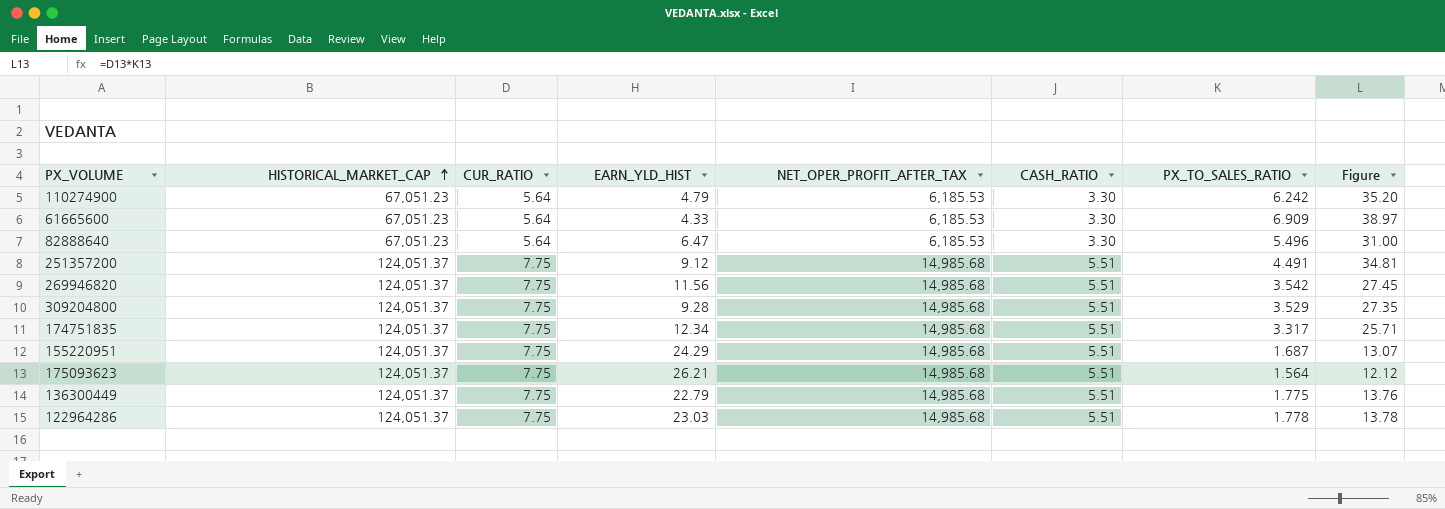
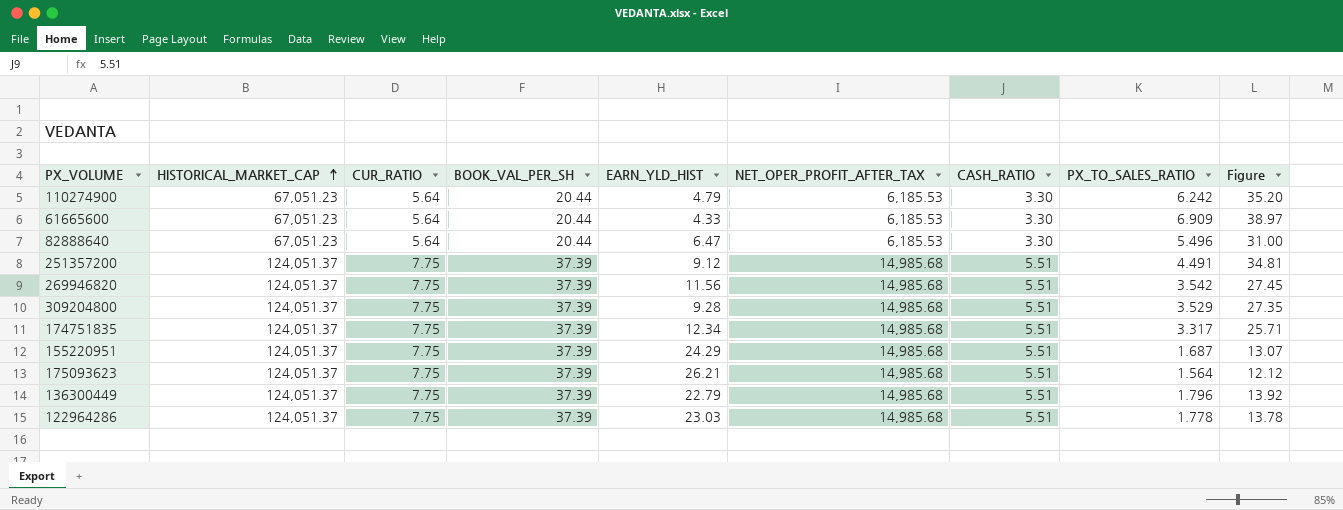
column BOOK_VAL_PER_SH | position: none -> 4
136300449 | PX_TO_SALES_RATIO: 1.775 -> 1.796
136300449 | Figure: 13.76 -> 13.92

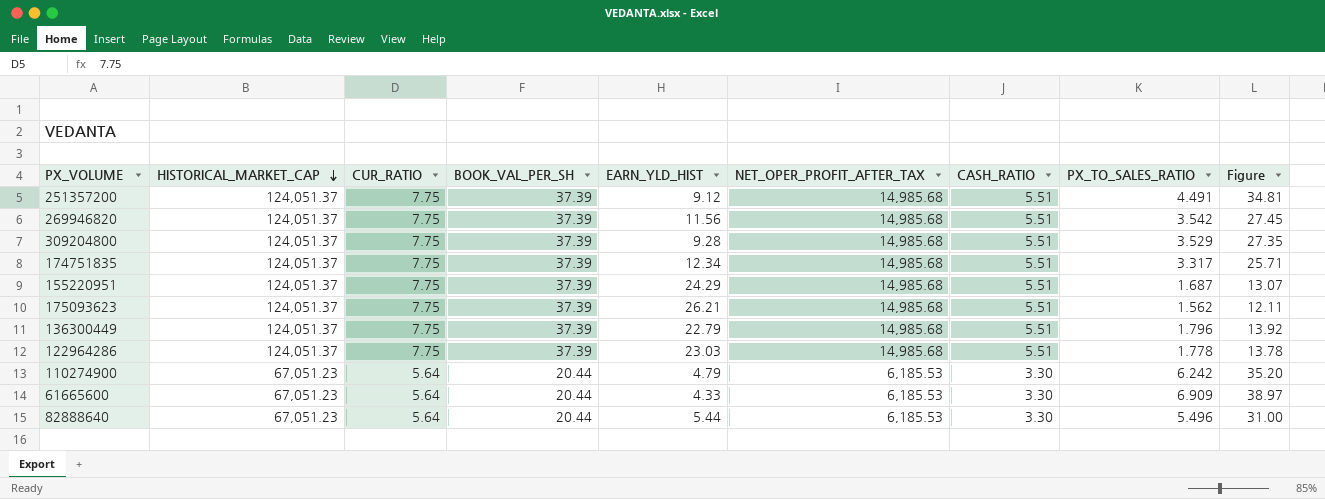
row order: HISTORICAL_MARKET_CAP ascending -> HISTORICAL_MARKET_CAP descending
175093623 | PX_TO_SALES_RATIO: 1.564 -> 1.562
175093623 | Figure: 12.12 -> 12.11
82888640 | EARN_YLD_HIST: 6.47 -> 5.44

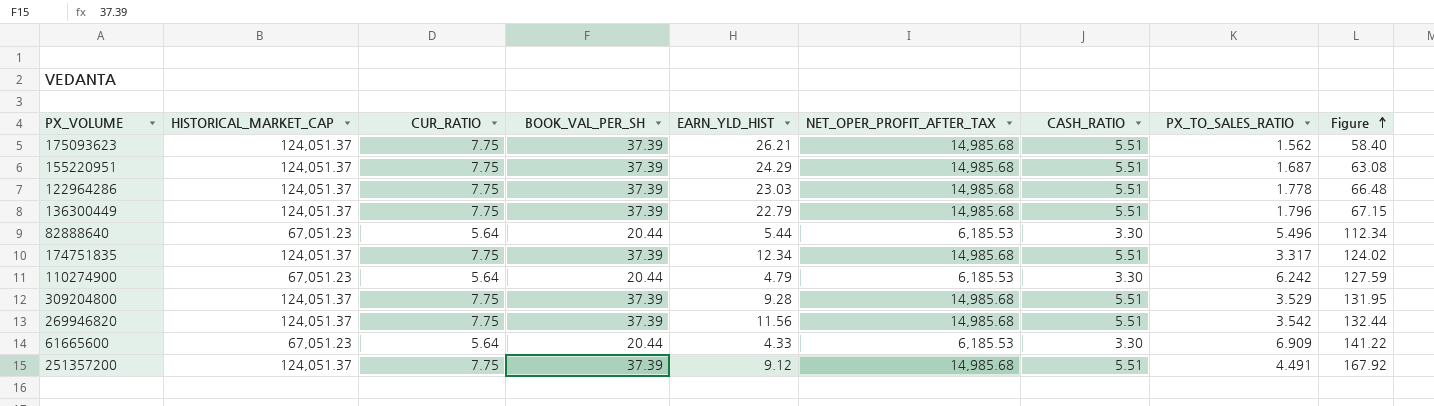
row order: HISTORICAL_MARKET_CAP descending -> Figure ascending
column Figure | formula: [CUR_RATIO] * [PX_TO_SALES_RATIO] -> [BOOK_VAL_PER_SH] * [PX_TO_SALES_RATIO]

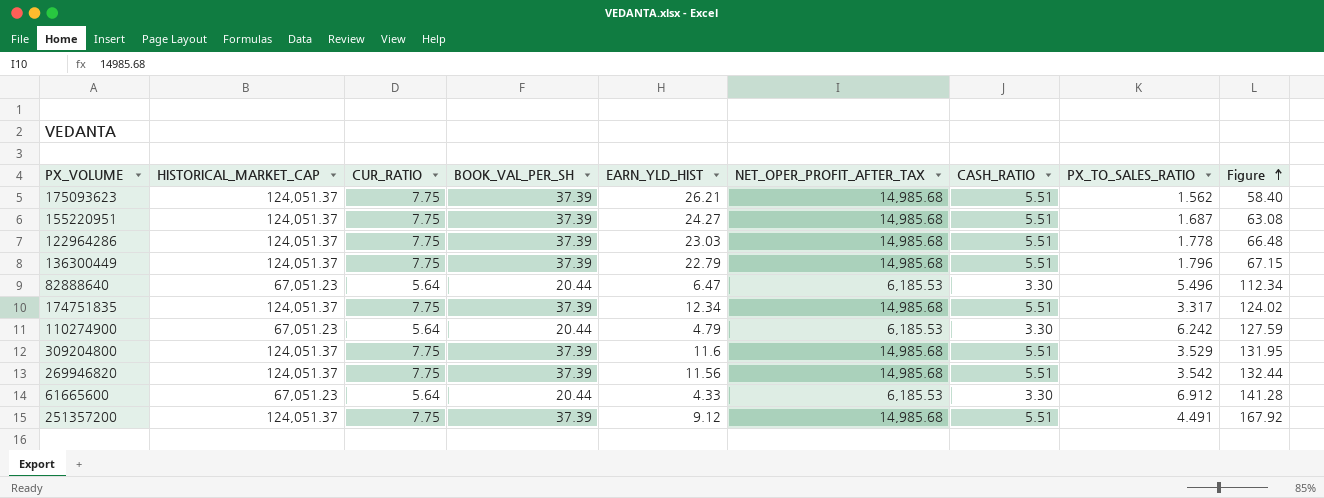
155220951 | EARN_YLD_HIST: 24.29 -> 24.27
82888640 | EARN_YLD_HIST: 5.44 -> 6.47
309204800 | EARN_YLD_HIST: 9.28 -> 11.6
61665600 | PX_TO_SALES_RATIO: 6.909 -> 6.912
61665600 | Figure: 141.22 -> 141.28

